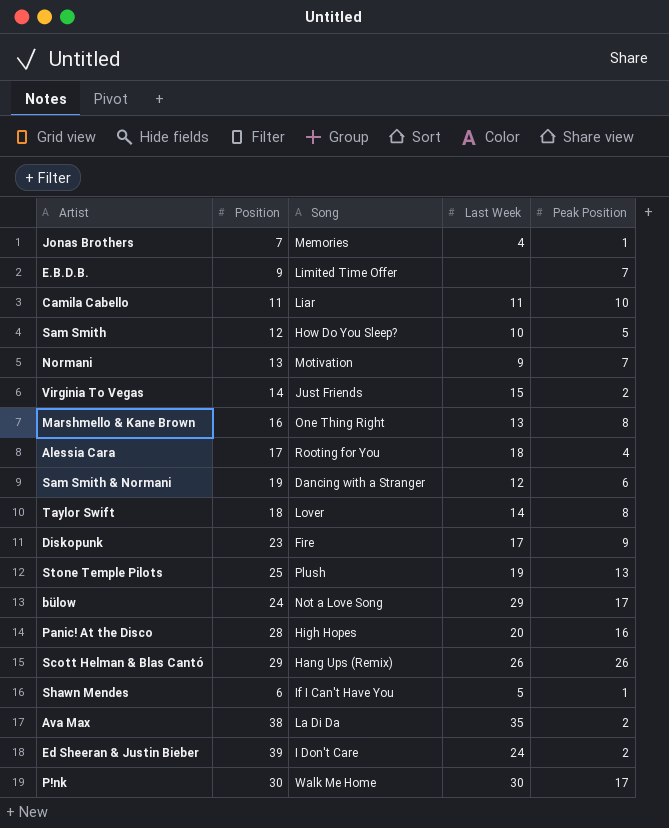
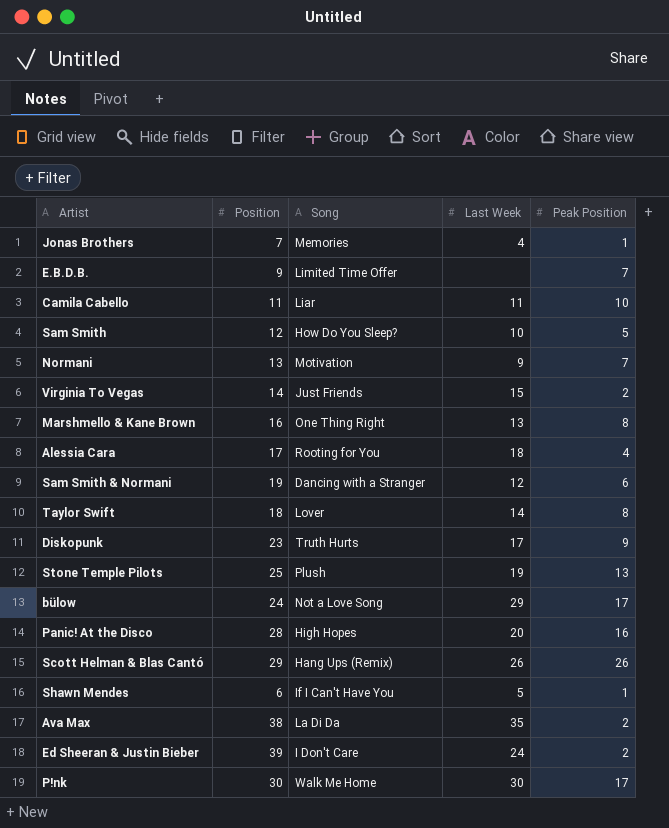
Diskopunk | Song: Fire -> Truth Hurts

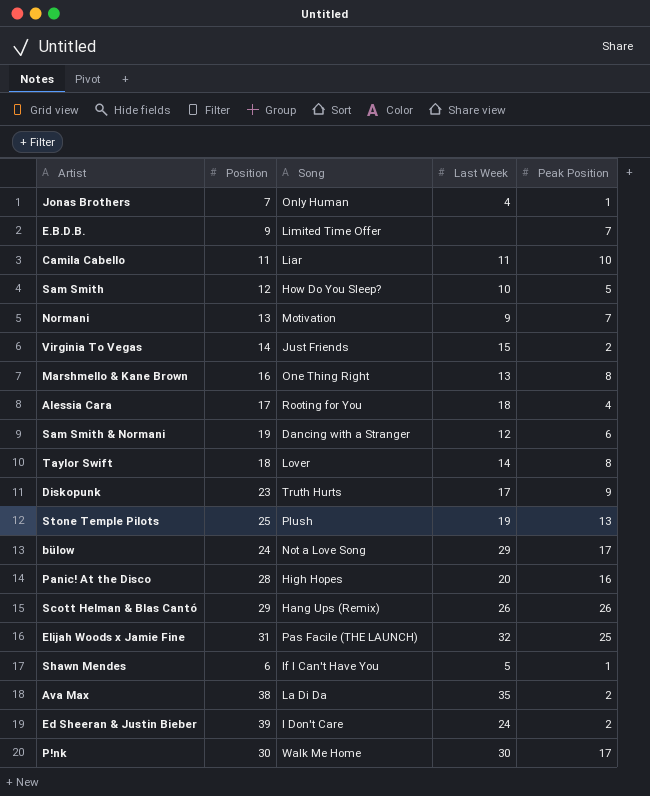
Jonas Brothers | Song: Memories -> Only Human
row Elijah Woods x Jamie Fine: none -> 31 | Pas Facile (THE LAUNCH) | 32 | 25

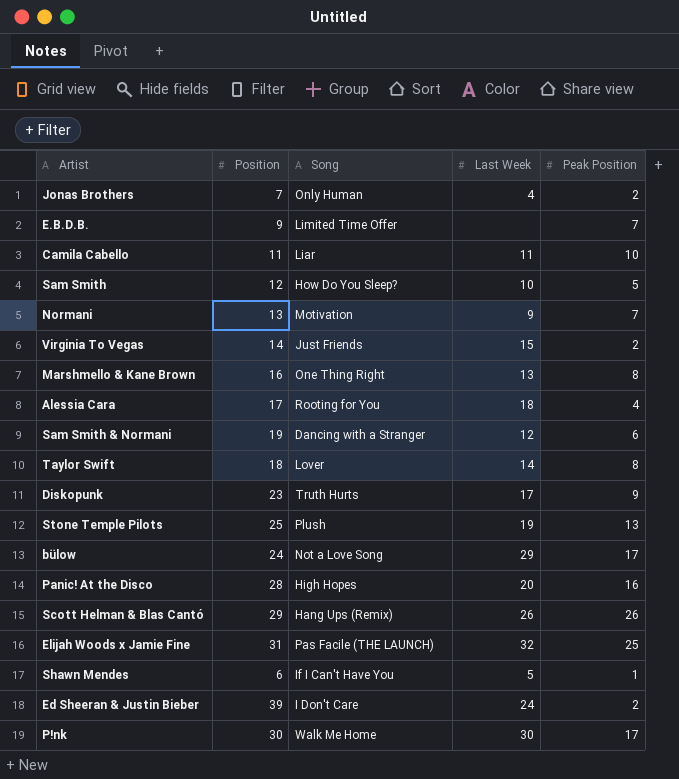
row Ava Max: 38 | La Di Da | 35 | 2 -> none
Jonas Brothers | Peak Position: 1 -> 2

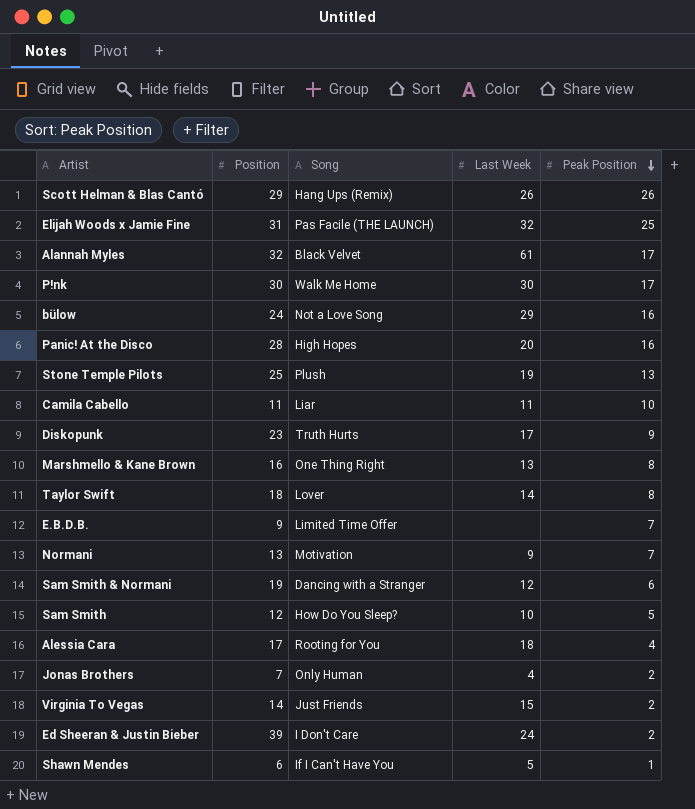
row order: none -> Peak Position descending
row Alannah Myles: none -> 32 | Black Velvet | 61 | 17
bülow | Peak Position: 17 -> 16

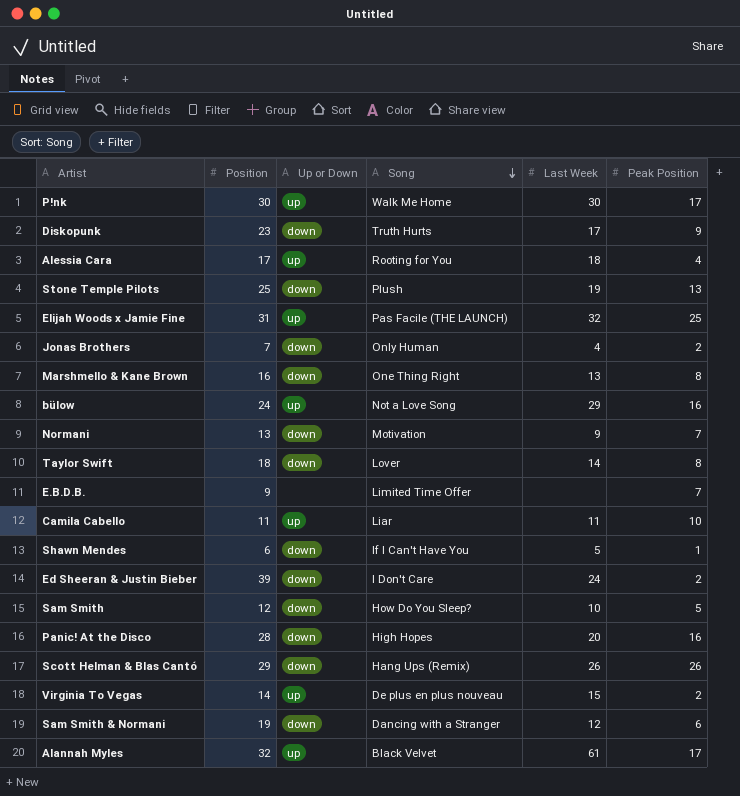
row order: Peak Position descending -> Song descending
column Up or Down | position: none -> 3
Virginia To Vegas | Song: Just Friends -> De plus en plus nouveau

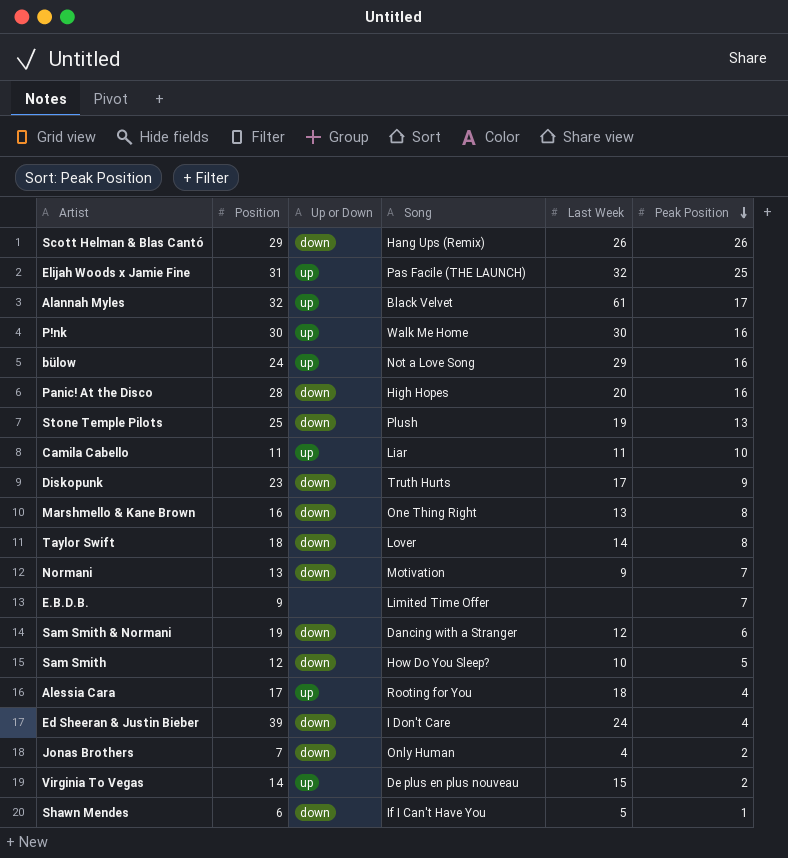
row order: Song descending -> Peak Position descending
P!nk | Peak Position: 17 -> 16
Ed Sheeran & Justin Bieber | Peak Position: 2 -> 4

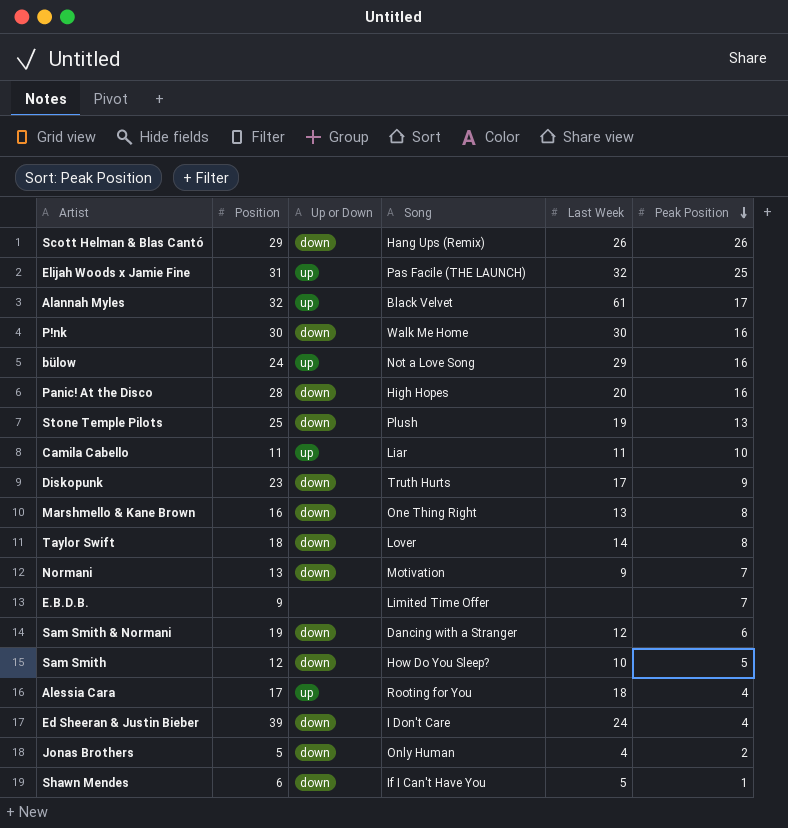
row Virginia To Vegas: 14 | up | De plus en plus nouveau | 15 | 2 -> none
P!nk | Up or Down: up -> down
Jonas Brothers | Position: 7 -> 5

